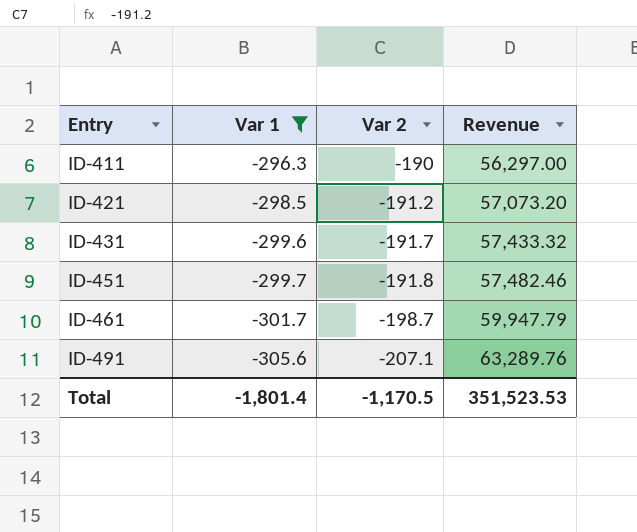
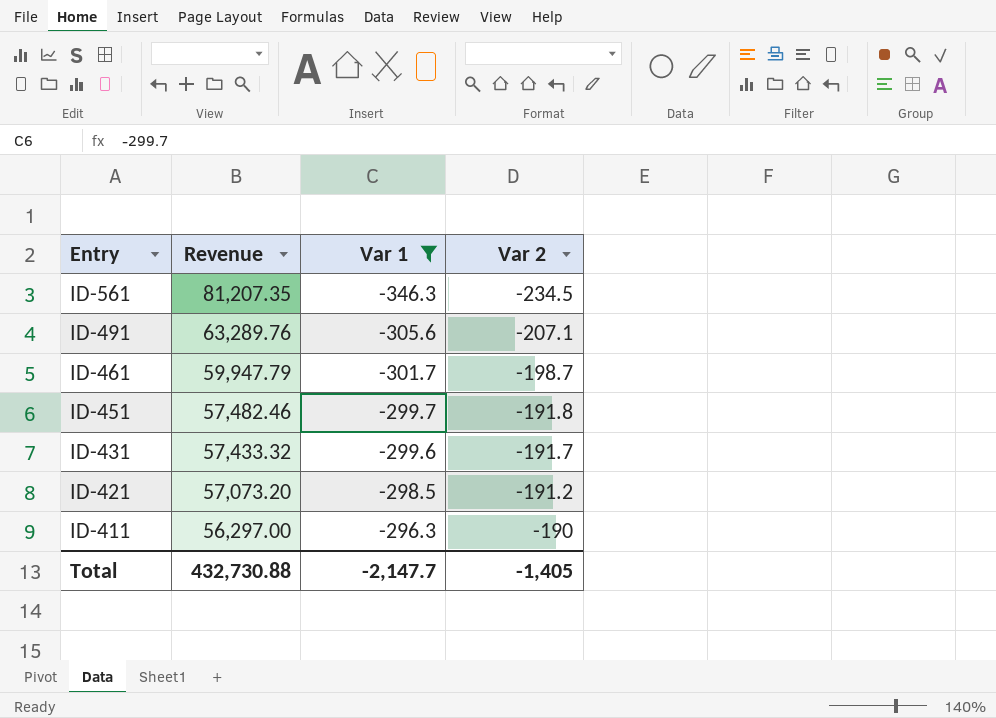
row order: Entry ascending -> Entry descending
column Revenue | position: 4 -> 2
row ID-561: none -> 81,207.35 | -346.3 | -234.5
Total | Revenue: 351,523.53 -> 432,730.88
Total | Var 1: -1,801.4 -> -2,147.7
Total | Var 2: -1,170.5 -> -1,405

